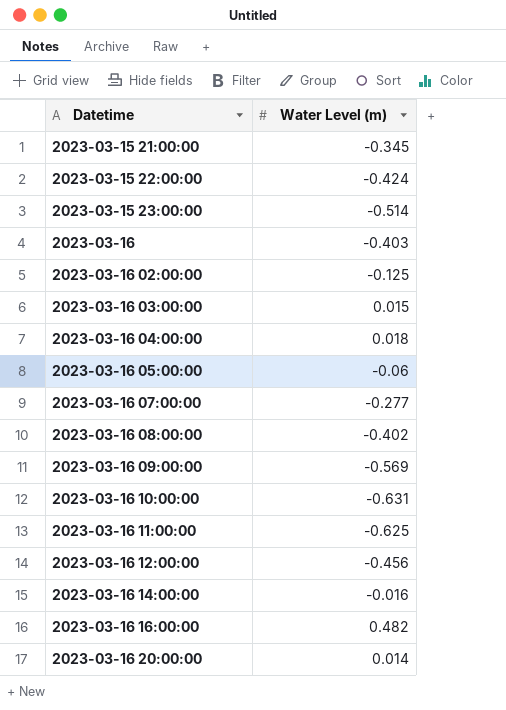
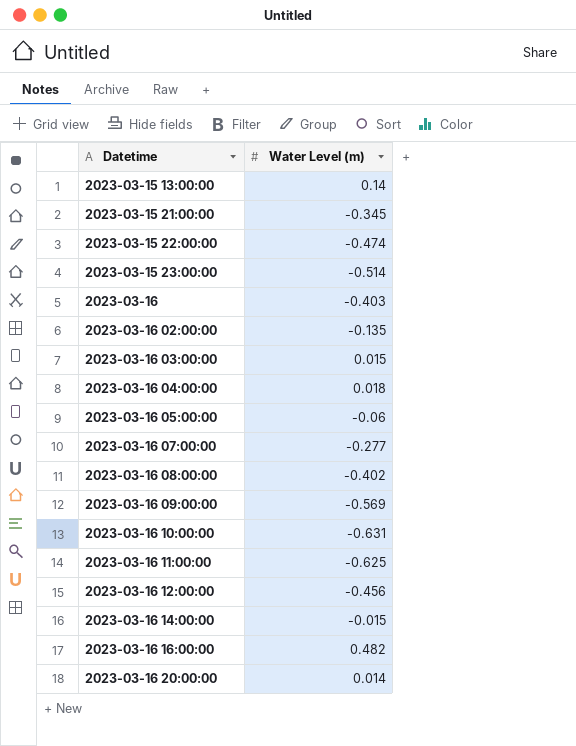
row 2023-03-15 13:00:00: none -> 0.14
2023-03-15 22:00:00 | Water Level (m): -0.424 -> -0.474
2023-03-16 02:00:00 | Water Level (m): -0.125 -> -0.135
2023-03-16 14:00:00 | Water Level (m): -0.016 -> -0.015

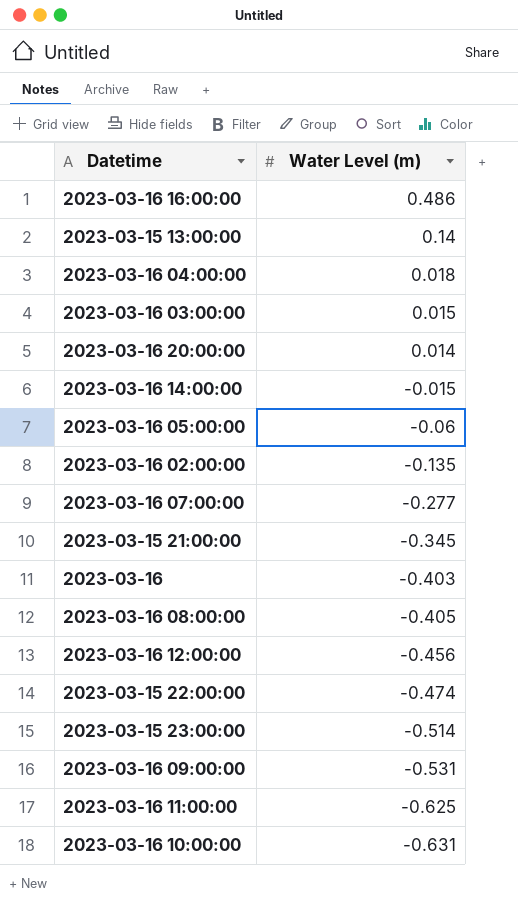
row order: Datetime ascending -> Water Level (m) descending
2023-03-16 16:00:00 | Water Level (m): 0.482 -> 0.486
2023-03-16 08:00:00 | Water Level (m): -0.402 -> -0.405
2023-03-16 09:00:00 | Water Level (m): -0.569 -> -0.531

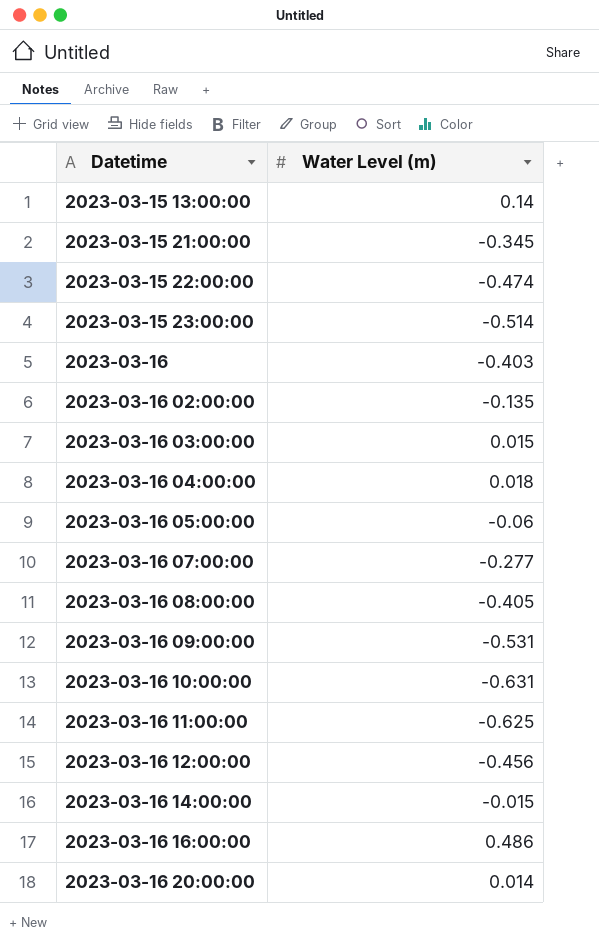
row order: Water Level (m) descending -> Datetime ascending

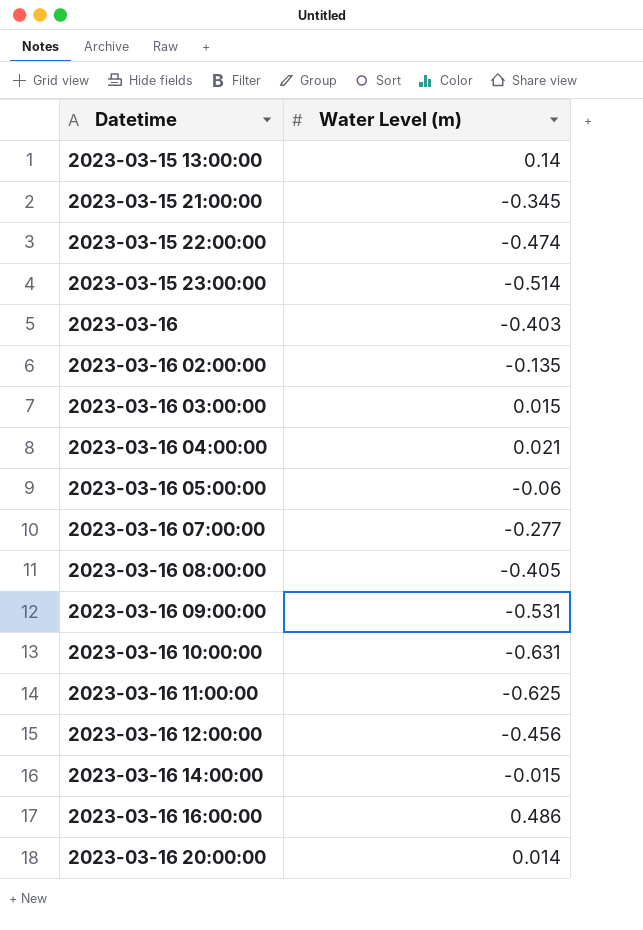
2023-03-16 04:00:00 | Water Level (m): 0.018 -> 0.021

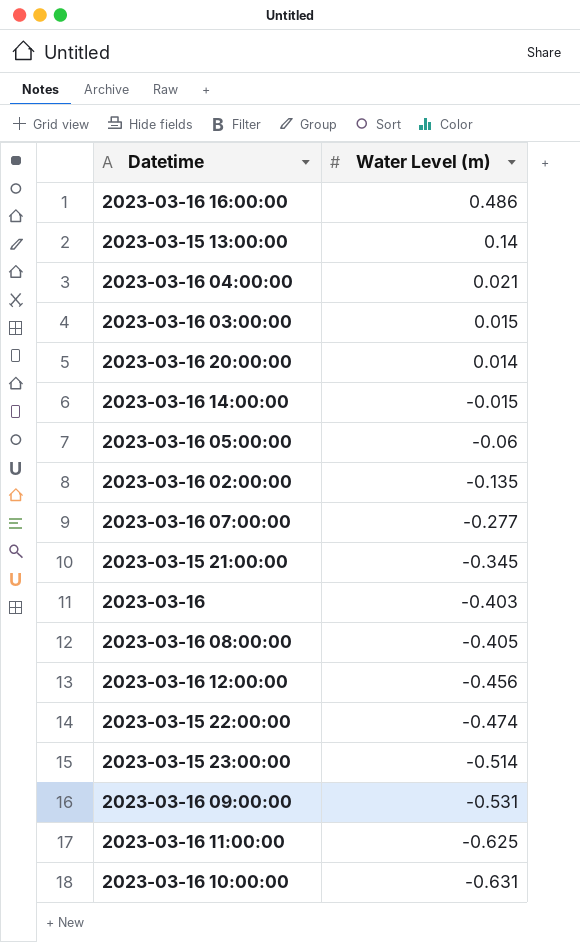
row order: Datetime ascending -> Water Level (m) descending

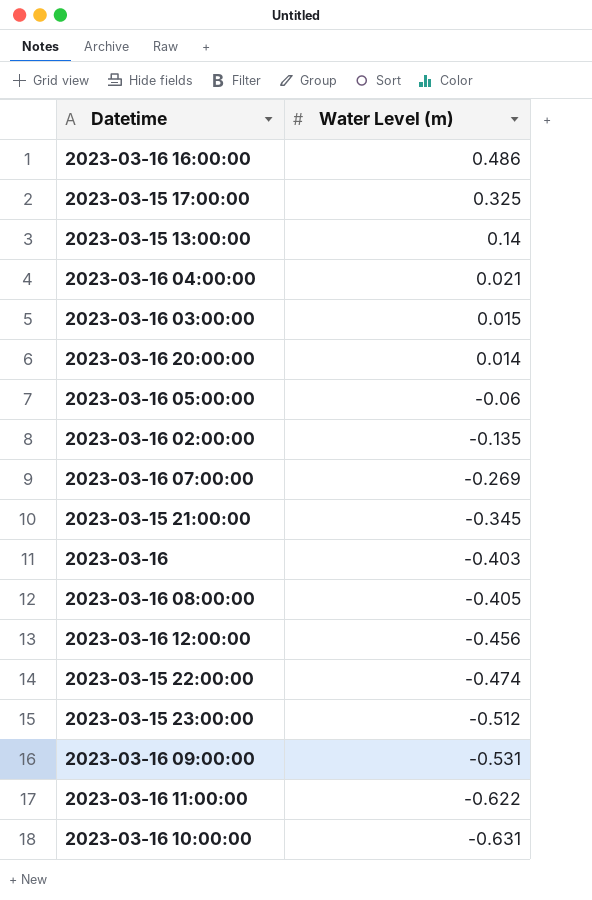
row 2023-03-16 14:00:00: -0.015 -> none
row 2023-03-15 17:00:00: none -> 0.325
2023-03-16 07:00:00 | Water Level (m): -0.277 -> -0.269
2023-03-15 23:00:00 | Water Level (m): -0.514 -> -0.512
2023-03-16 11:00:00 | Water Level (m): -0.625 -> -0.622

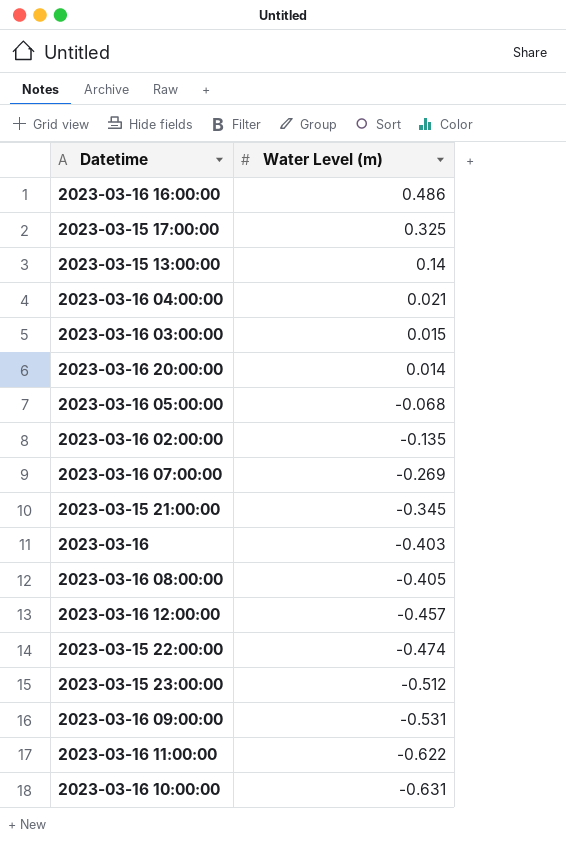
2023-03-16 05:00:00 | Water Level (m): -0.06 -> -0.068
2023-03-16 12:00:00 | Water Level (m): -0.456 -> -0.457

